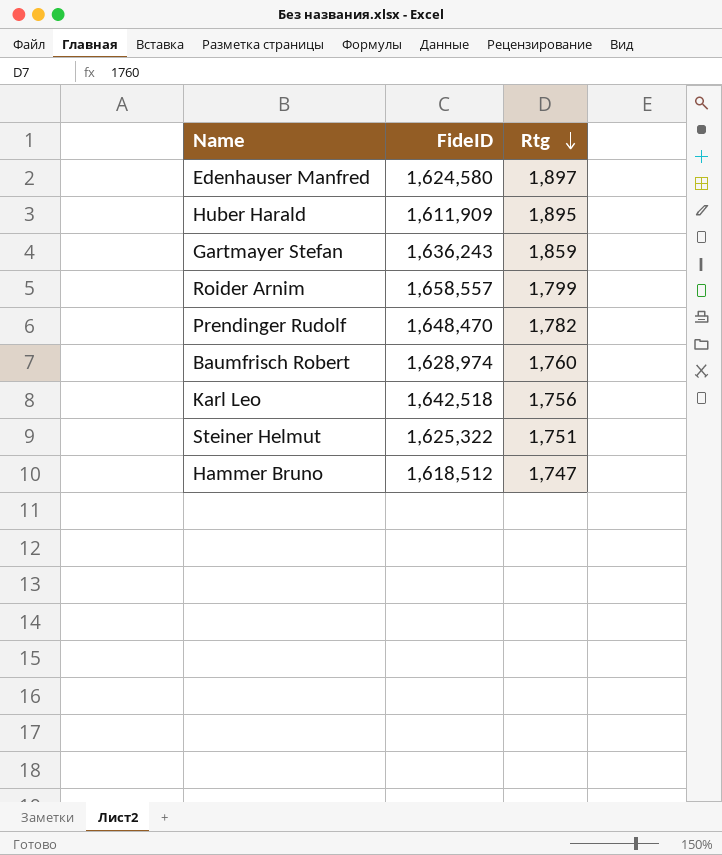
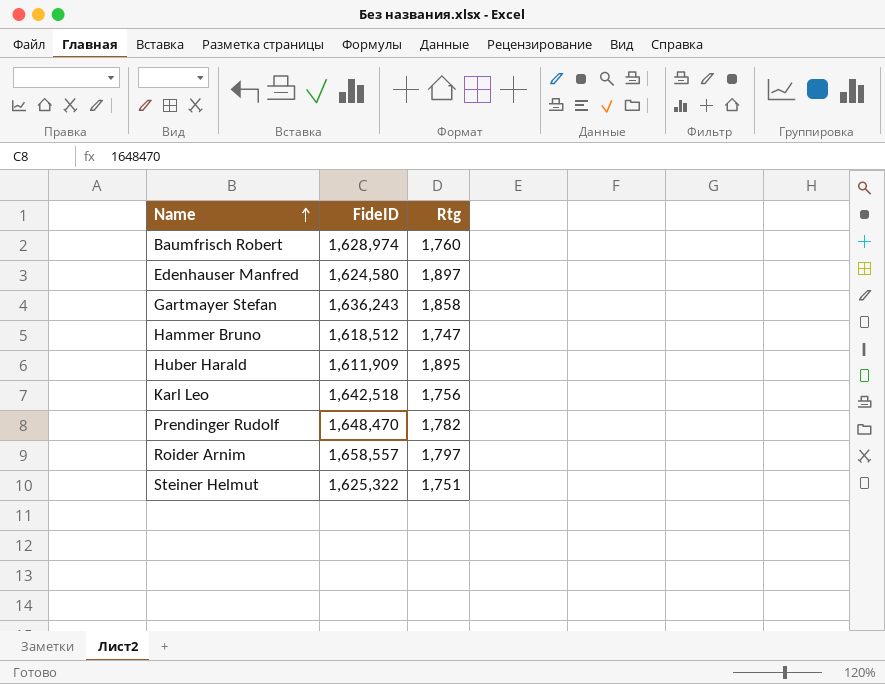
row order: Rtg descending -> Name ascending
Gartmayer Stefan | Rtg: 1,859 -> 1,858
Roider Arnim | Rtg: 1,799 -> 1,797

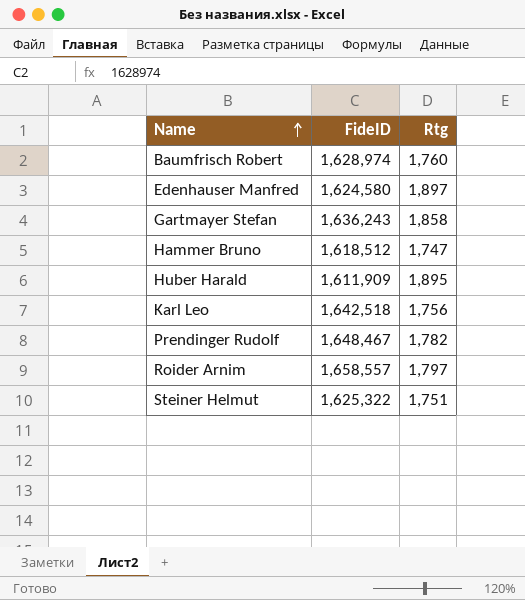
Prendinger Rudolf | FideID: 1,648,470 -> 1,648,467

